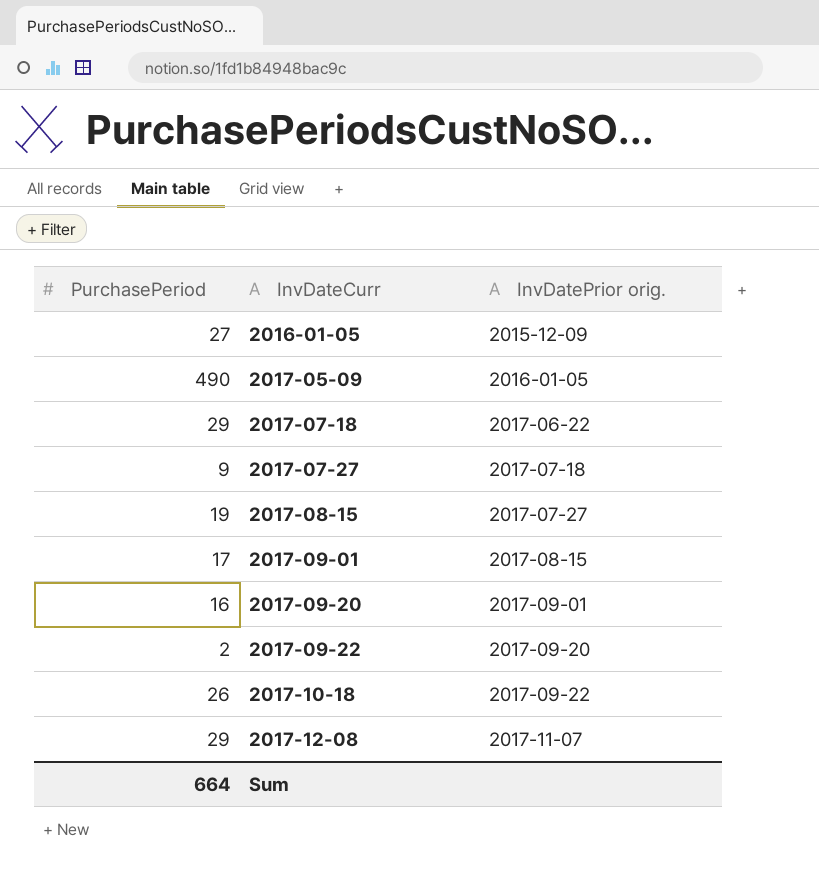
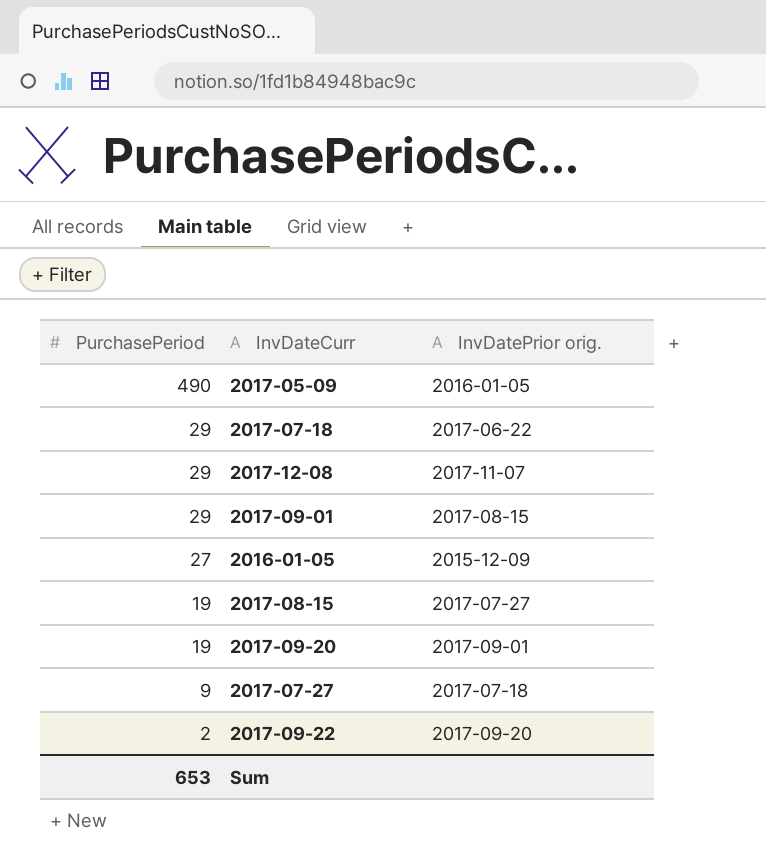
row order: InvDateCurr ascending -> PurchasePeriod descending
row 2017-10-18: 26 | 2017-09-22 -> none
2017-09-01 | PurchasePeriod: 17 -> 29
2017-09-20 | PurchasePeriod: 16 -> 19
Sum | PurchasePeriod: 664 -> 653

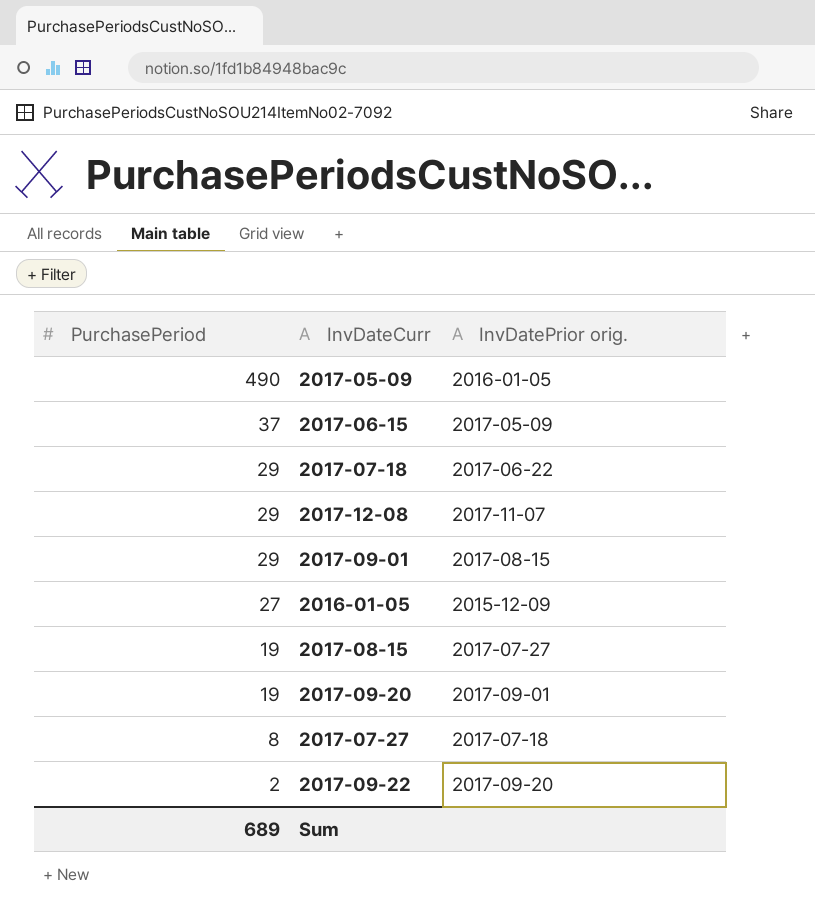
row 2017-06-15: none -> 37 | 2017-05-09
2017-07-27 | PurchasePeriod: 9 -> 8
Sum | PurchasePeriod: 653 -> 689

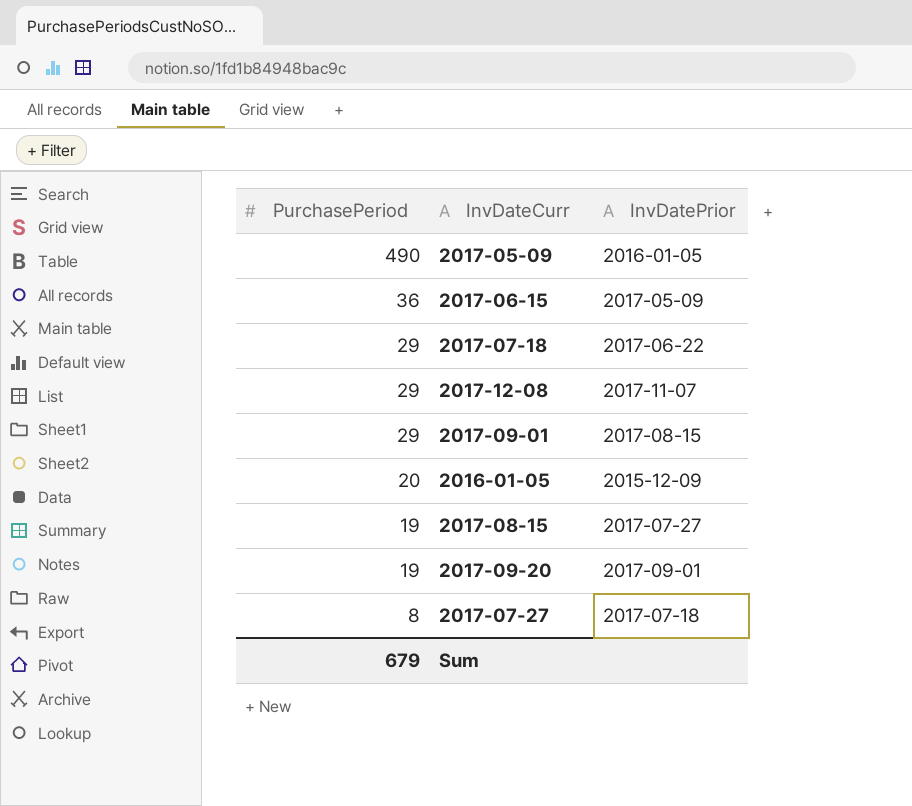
column name: InvDatePrior orig. -> InvDatePrior
row 2017-09-22: 2 | 2017-09-20 -> none
2017-06-15 | PurchasePeriod: 37 -> 36
2016-01-05 | PurchasePeriod: 27 -> 20
Sum | PurchasePeriod: 689 -> 679

